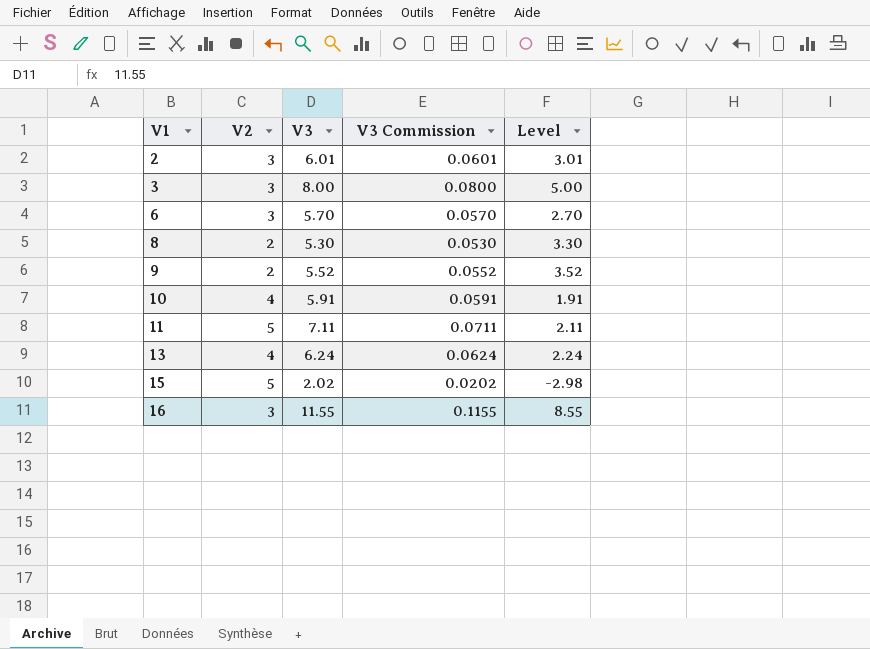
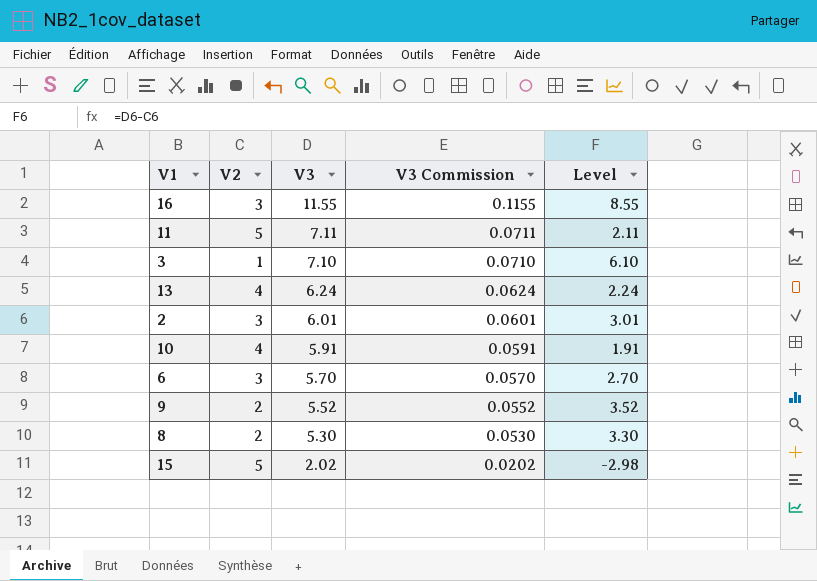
row order: V1 ascending -> V3 descending
3 | V2: 3 -> 1
3 | V3: 8.00 -> 7.10
3 | V3 Commission: 0.0800 -> 0.0710
3 | Level: 5.00 -> 6.10

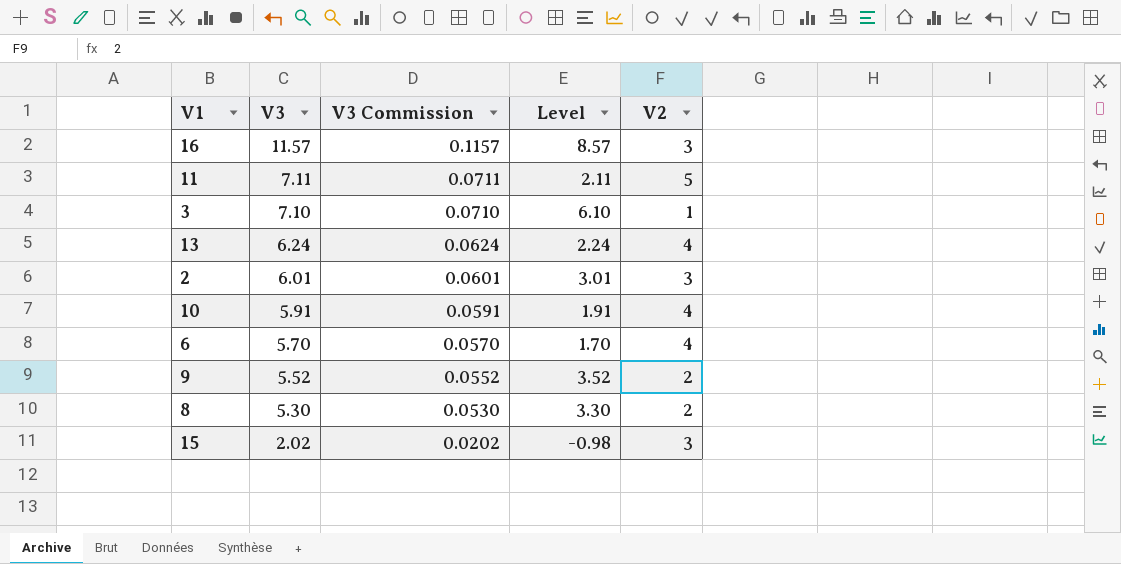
column V2 | position: 2 -> 5
16 | V3: 11.55 -> 11.57
16 | V3 Commission: 0.1155 -> 0.1157
16 | Level: 8.55 -> 8.57
6 | Level: 2.70 -> 1.70
6 | V2: 3 -> 4
15 | Level: -2.98 -> -0.98
15 | V2: 5 -> 3

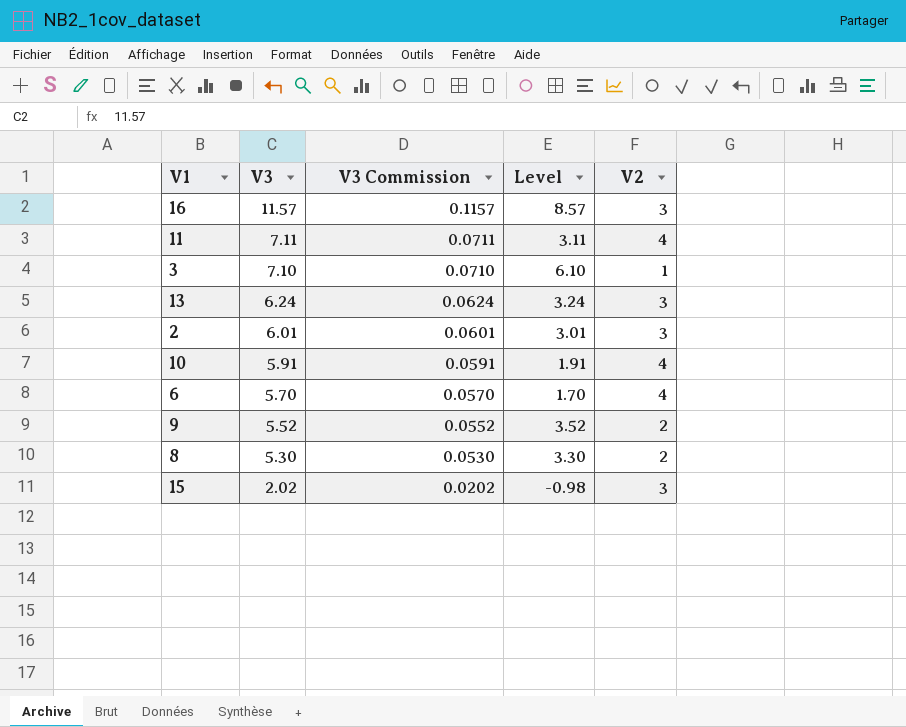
11 | Level: 2.11 -> 3.11
11 | V2: 5 -> 4
13 | Level: 2.24 -> 3.24
13 | V2: 4 -> 3

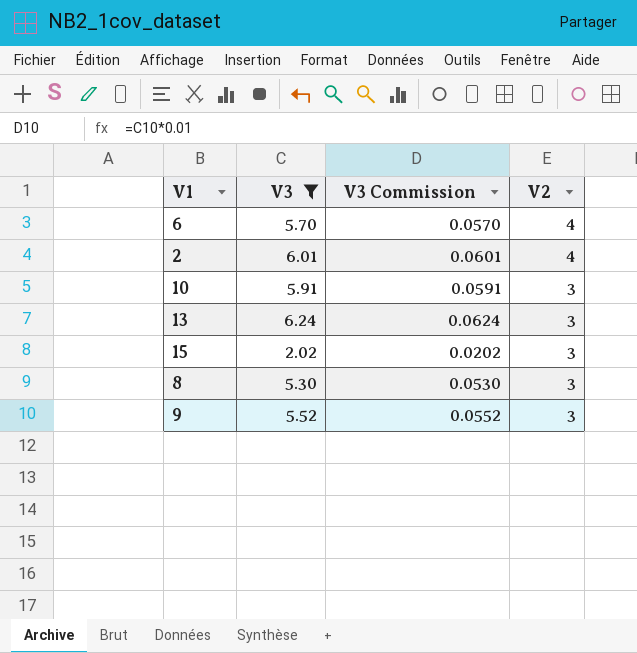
filter: none -> V3 <= 6.24
row order: V3 descending -> V2 descending
column Level | formula: [V3] - [V2] -> none
2 | V2: 3 -> 4
10 | V2: 4 -> 3
8 | V2: 2 -> 3
9 | V2: 2 -> 3

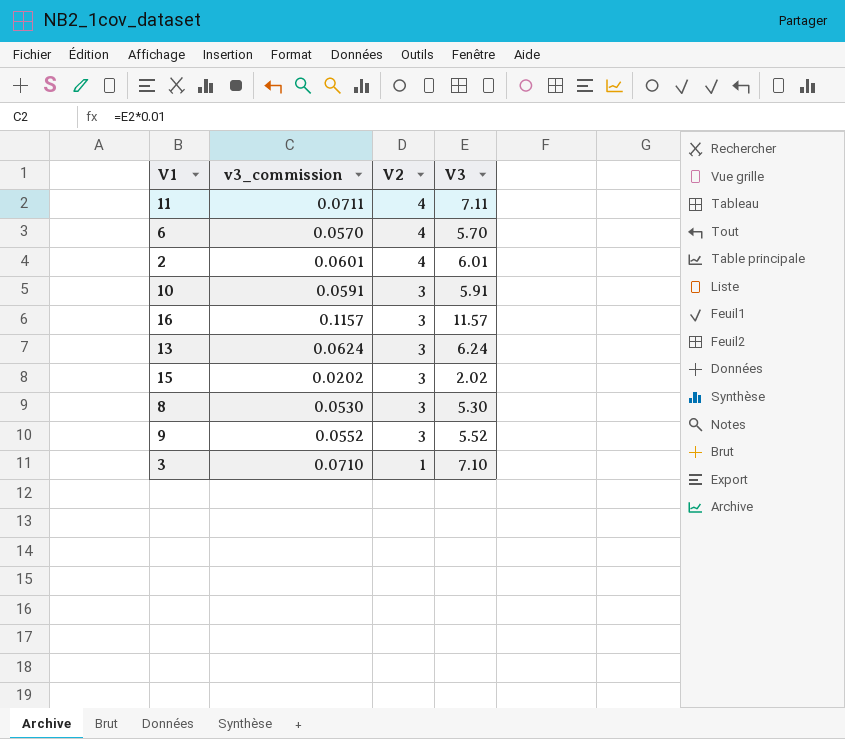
filter: V3 <= 6.24 -> none
column name: V3 Commission -> v3_commission
column V3 | position: 2 -> 4

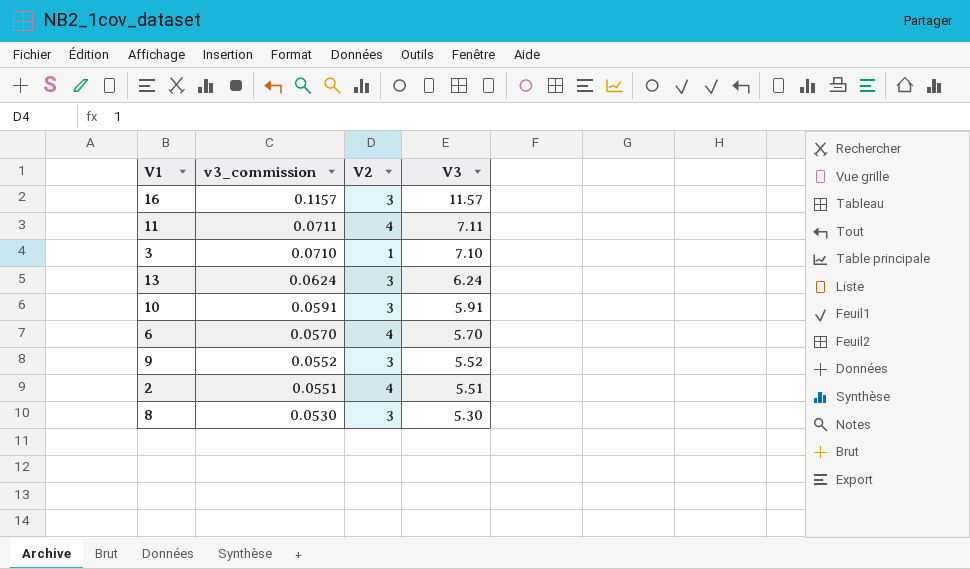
row order: V2 descending -> v3_commission descending
row 15: 0.0202 | 3 | 2.02 -> none
2 | v3_commission: 0.0601 -> 0.0551
2 | V3: 6.01 -> 5.51

